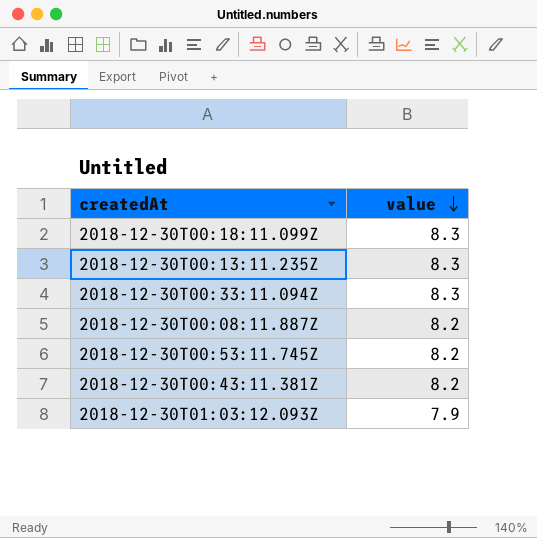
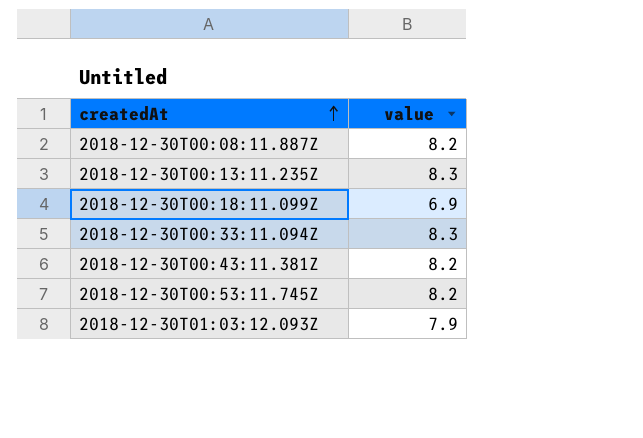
row order: value descending -> createdAt ascending
2018-12-30T00:18:11.099Z | value: 8.3 -> 6.9

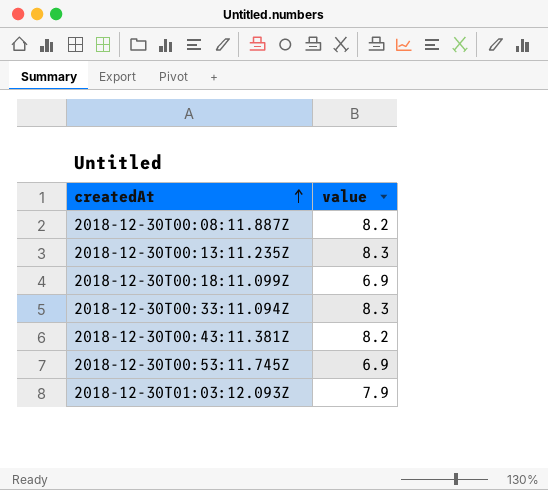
2018-12-30T00:53:11.745Z | value: 8.2 -> 6.9

